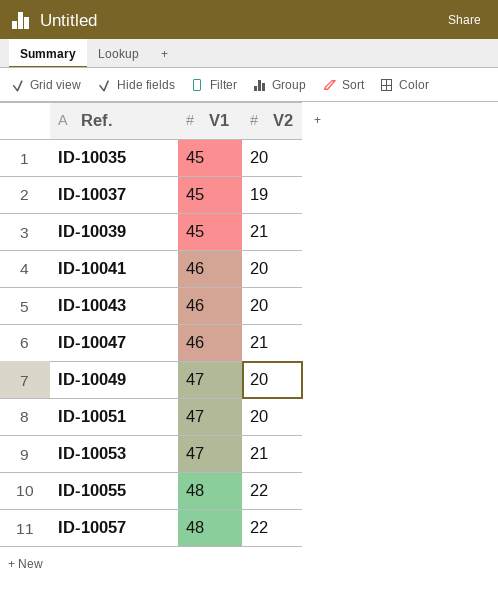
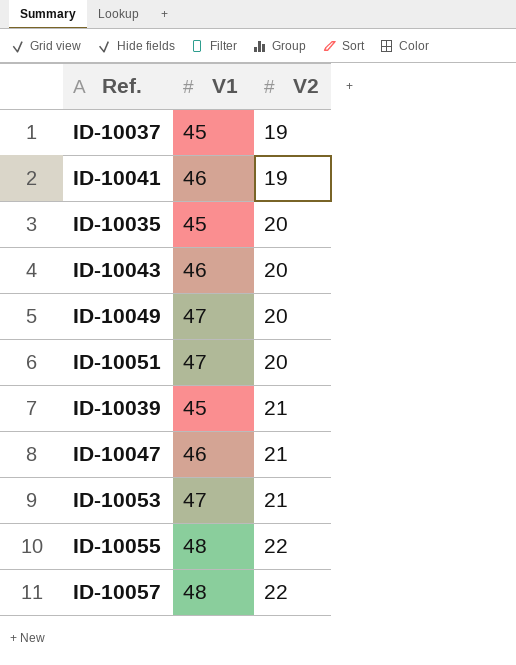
row order: Ref. ascending -> V2 ascending
ID-10041 | V2: 20 -> 19

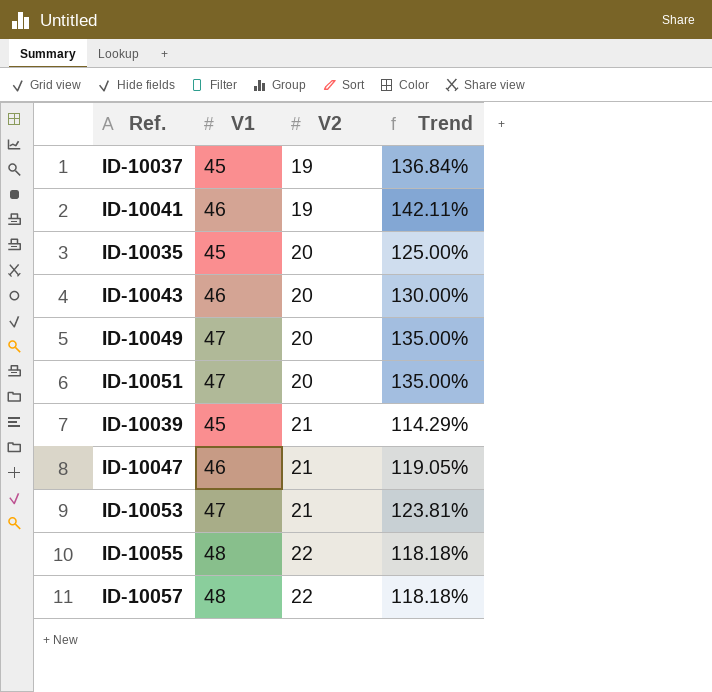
column Trend | formula: none -> ([V1] - [V2]) / [V2]

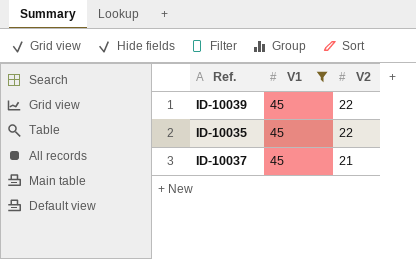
filter: none -> V1 = 45
row order: V2 ascending -> V2 descending
column Trend | formula: ([V1] - [V2]) / [V2] -> none
ID-10039 | V2: 21 -> 22
ID-10035 | V2: 20 -> 22
ID-10037 | V2: 19 -> 21

